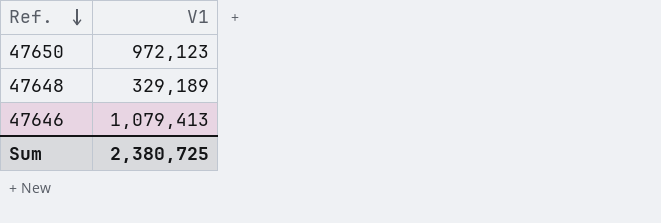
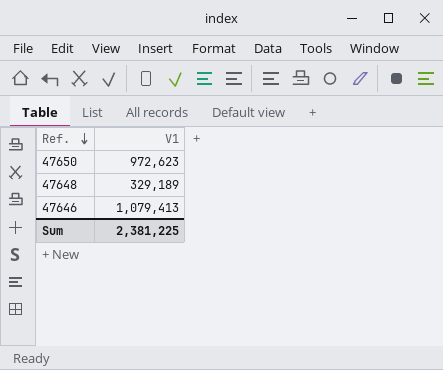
47650 | V1: 972,123 -> 972,623
Sum | V1: 2,380,725 -> 2,381,225

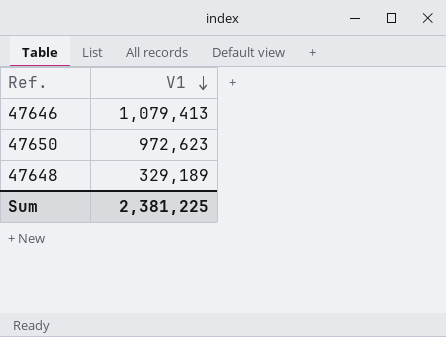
row order: Ref. descending -> V1 descending

